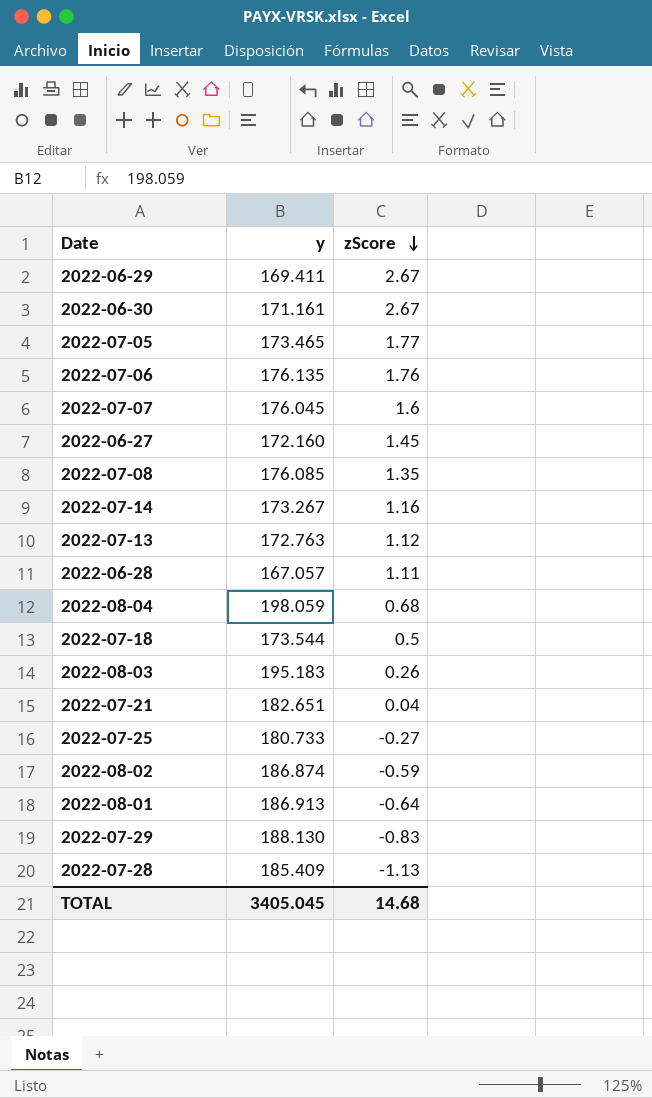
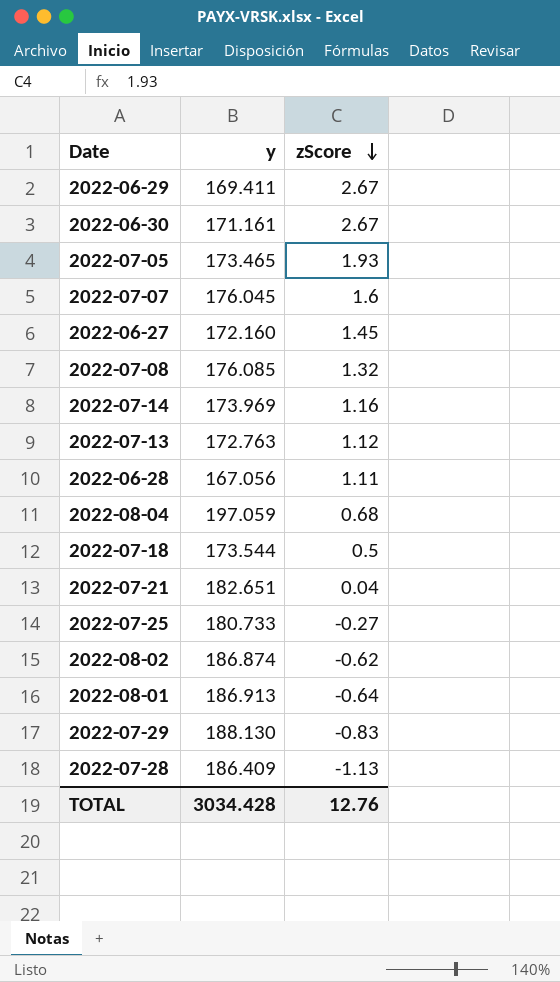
row 2022-07-06: 176.135 | 1.76 -> none
row 2022-08-03: 195.183 | 0.26 -> none
2022-07-05 | zScore: 1.77 -> 1.93
2022-07-08 | zScore: 1.35 -> 1.32
2022-07-14 | y: 173.267 -> 173.969
2022-06-28 | y: 167.057 -> 167.056
2022-08-04 | y: 198.059 -> 197.059
2022-08-02 | zScore: -0.59 -> -0.62
2022-07-28 | y: 185.409 -> 186.409
TOTAL | y: 3405.045 -> 3034.428
TOTAL | zScore: 14.68 -> 12.76

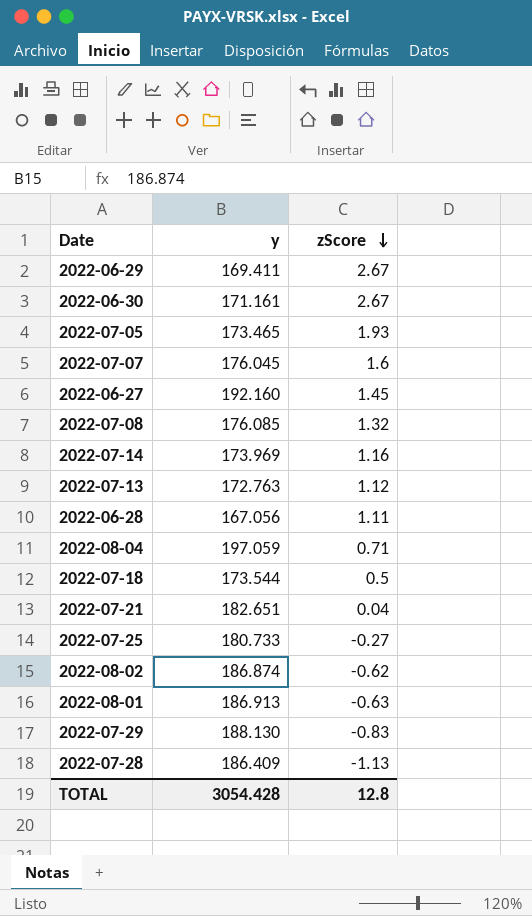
2022-06-27 | y: 172.160 -> 192.160
2022-08-04 | zScore: 0.68 -> 0.71
2022-08-01 | zScore: -0.64 -> -0.63
TOTAL | y: 3034.428 -> 3054.428
TOTAL | zScore: 12.76 -> 12.8

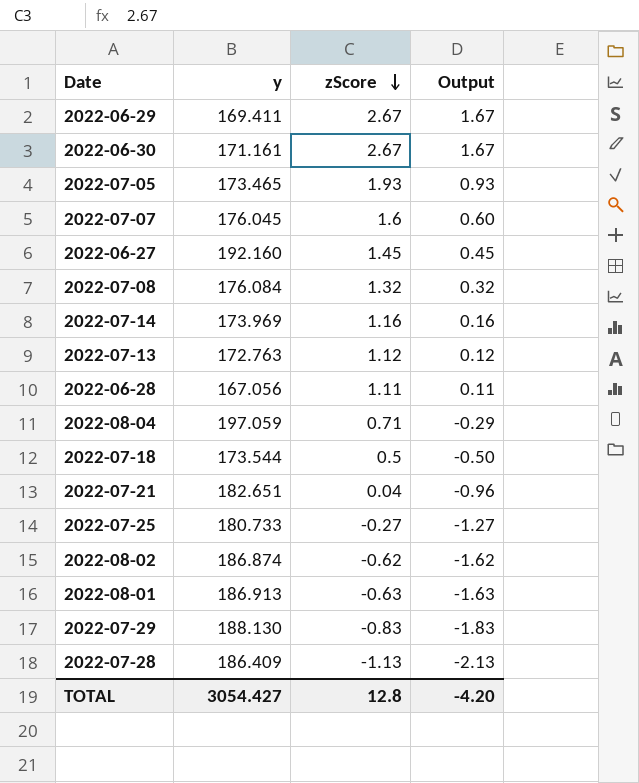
column Output | formula: none -> [zScore] - 1
2022-07-08 | y: 176.085 -> 176.084
TOTAL | y: 3054.428 -> 3054.427

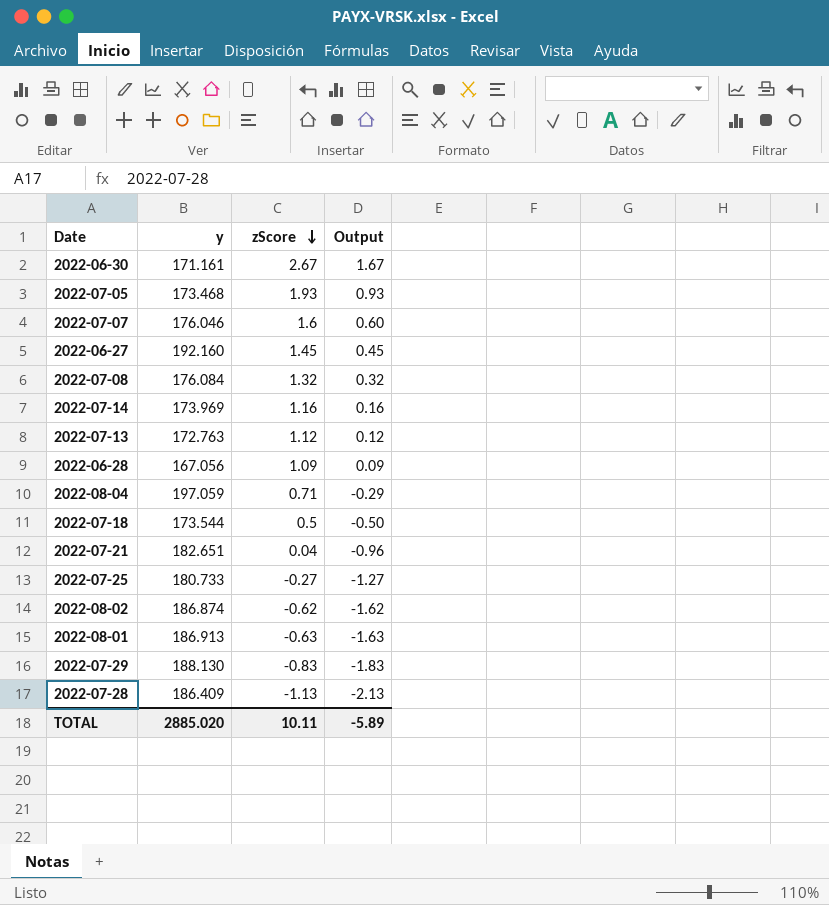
row 2022-06-29: 169.411 | 2.67 | 1.67 -> none
2022-07-05 | y: 173.465 -> 173.468
2022-07-07 | y: 176.045 -> 176.046
2022-06-28 | zScore: 1.11 -> 1.09
2022-06-28 | Output: 0.11 -> 0.09
TOTAL | y: 3054.427 -> 2885.020
TOTAL | zScore: 12.8 -> 10.11
TOTAL | Output: -4.20 -> -5.89

